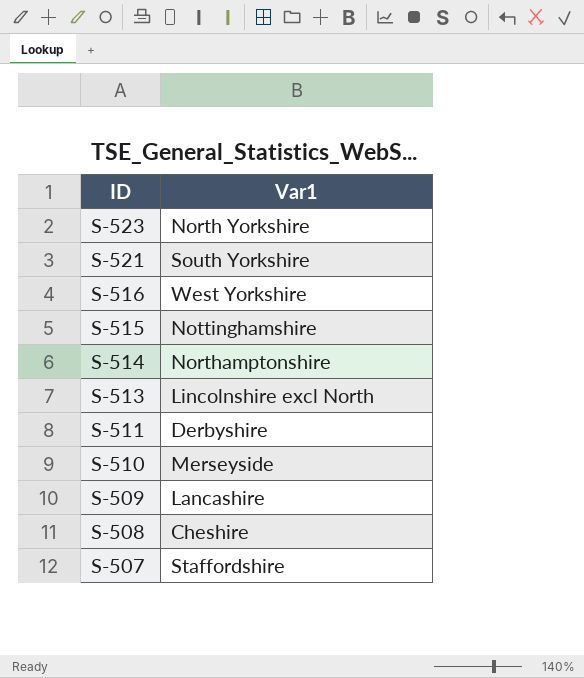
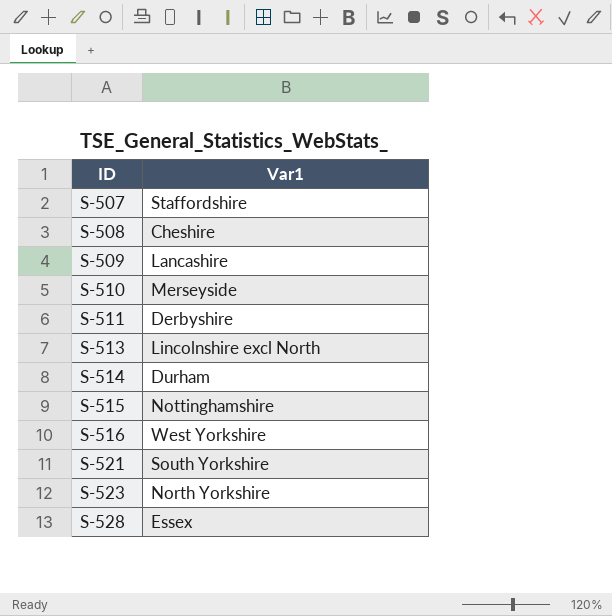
row order: ID descending -> ID ascending
S-514 | Var1: Northamptonshire -> Durham
row S-528: none -> Essex

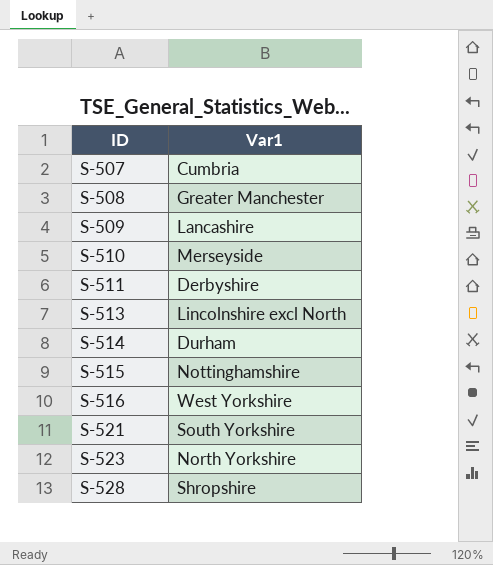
S-507 | Var1: Staffordshire -> Cumbria
S-508 | Var1: Cheshire -> Greater Manchester
S-528 | Var1: Essex -> Shropshire

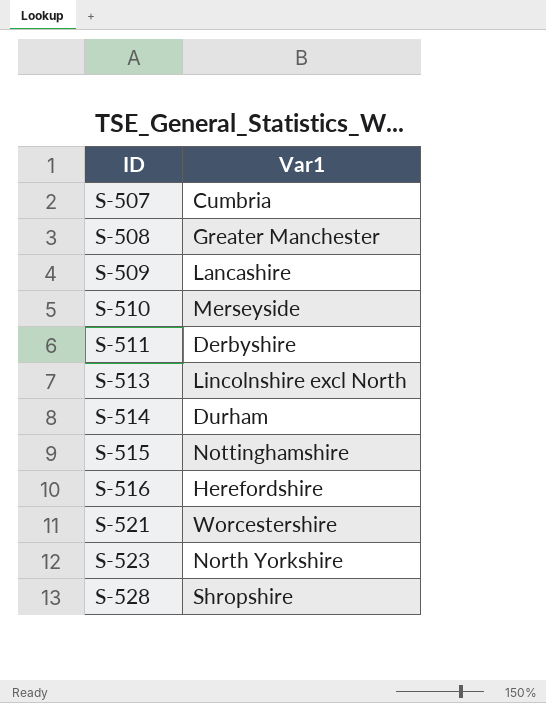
S-516 | Var1: West Yorkshire -> Herefordshire
S-521 | Var1: South Yorkshire -> Worcestershire

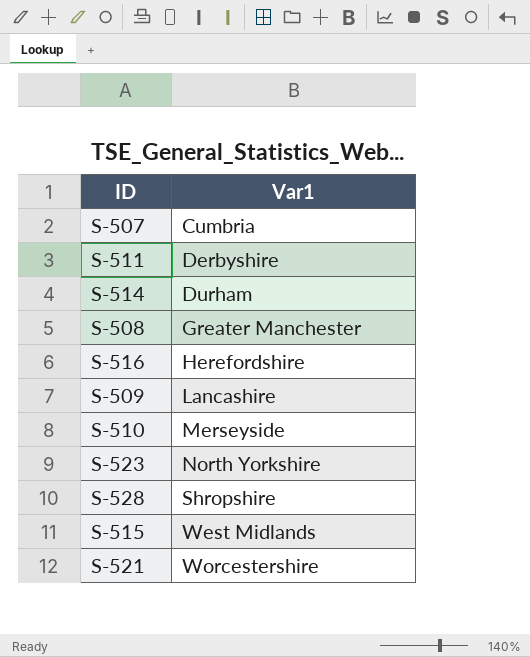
row order: ID ascending -> Var1 ascending
row S-513: Lincolnshire excl North -> none
S-515 | Var1: Nottinghamshire -> West Midlands

